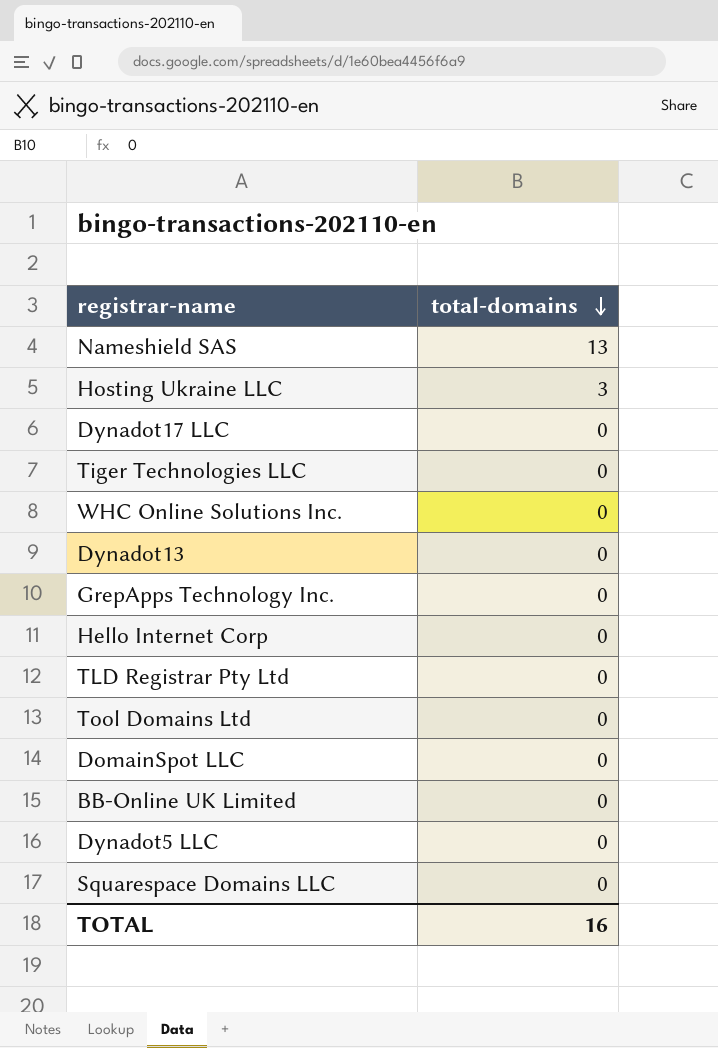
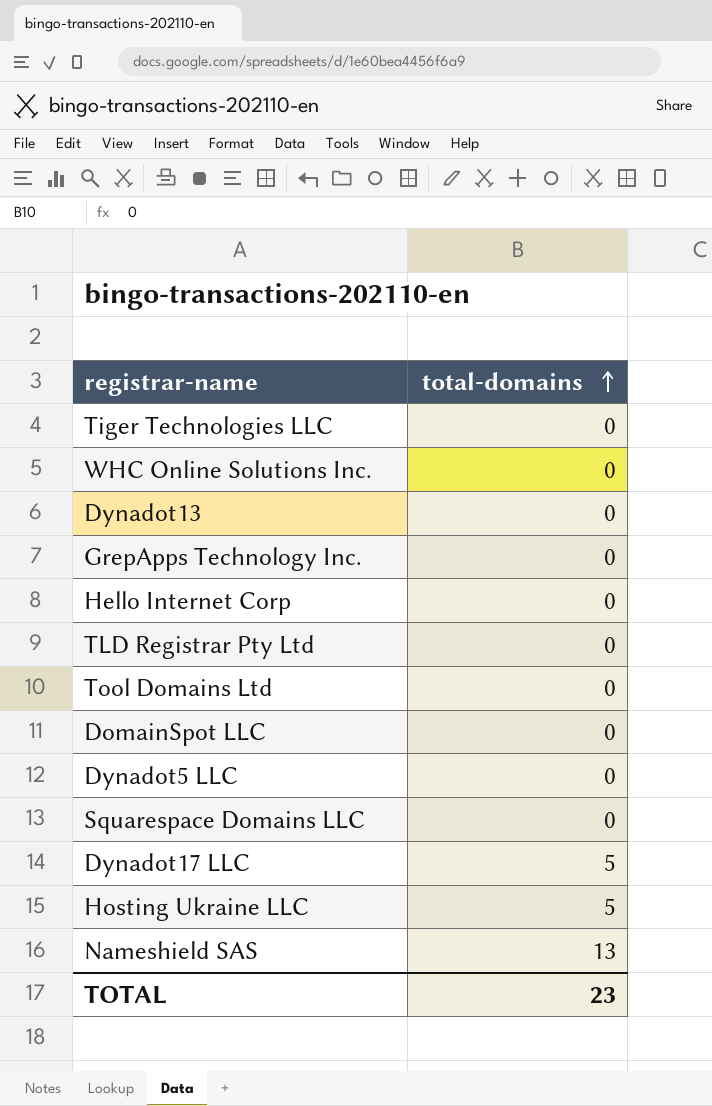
row order: total-domains descending -> total-domains ascending
row BB-Online UK Limited: 0 -> none
Dynadot17 LLC | total-domains: 0 -> 5
Hosting Ukraine LLC | total-domains: 3 -> 5
TOTAL | total-domains: 16 -> 23

